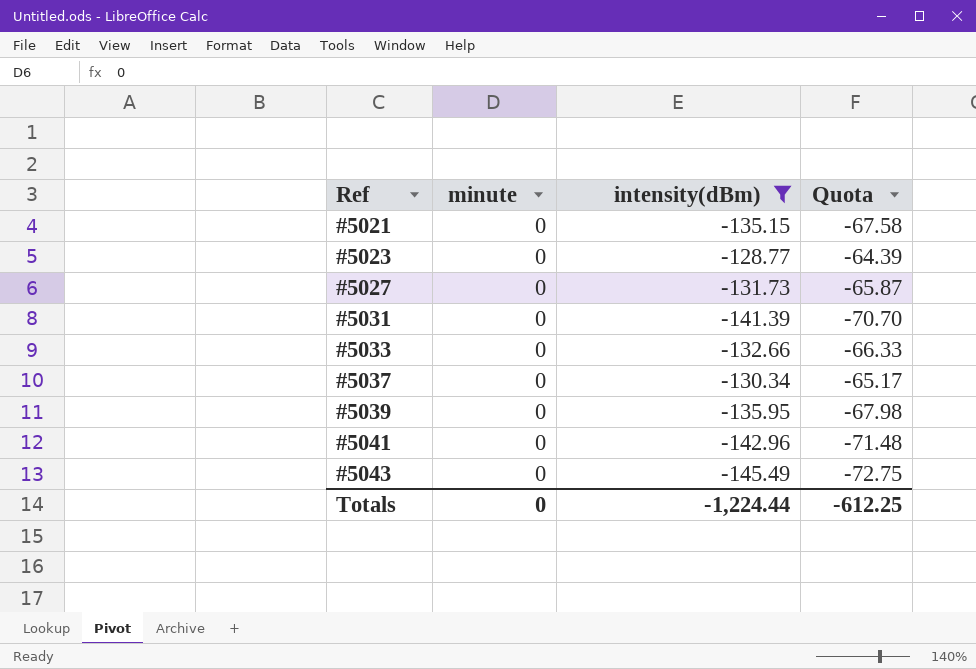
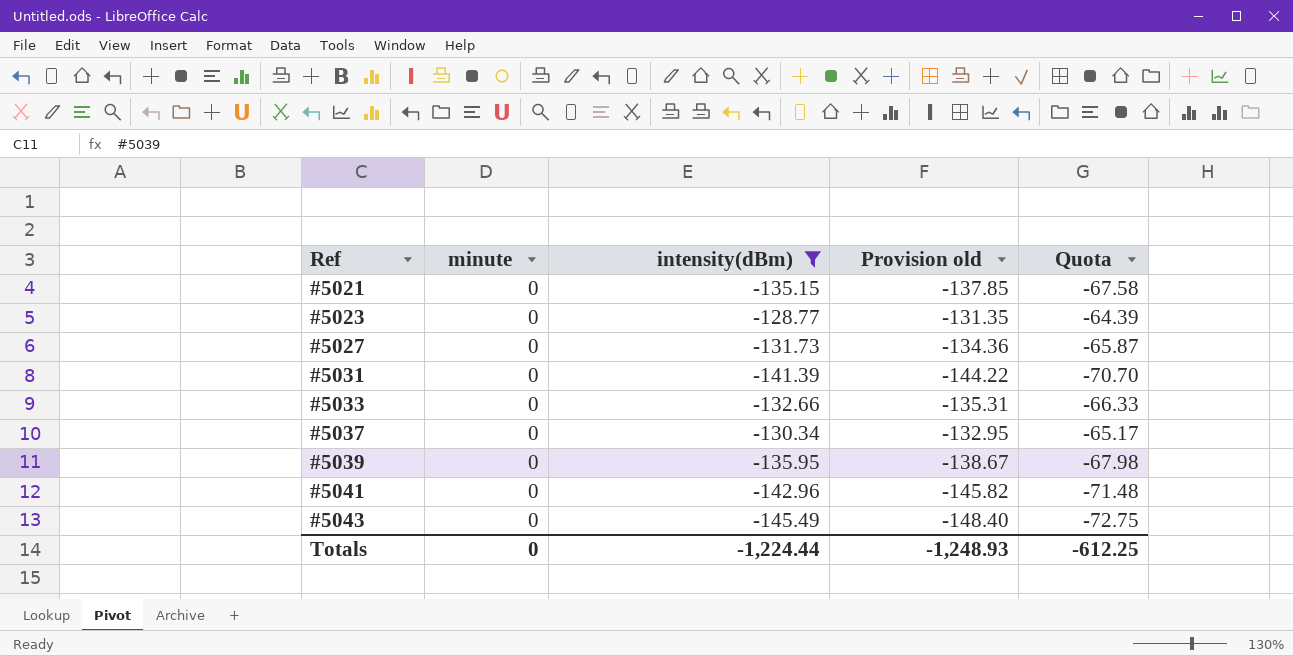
column Provision old | formula: none -> [intensity(dBm)] * 1.02

